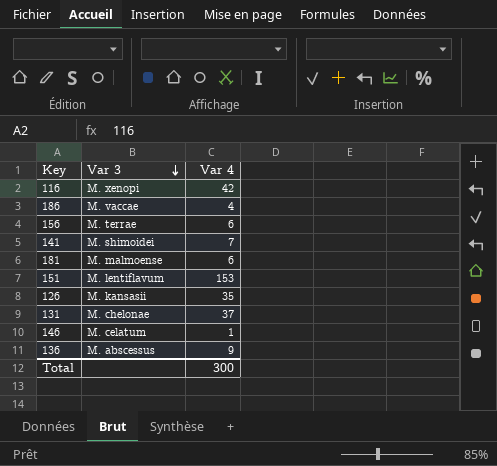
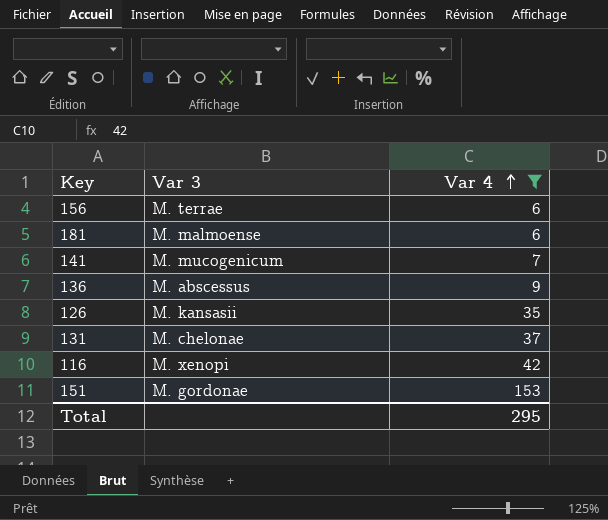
filter: none -> Var 4 >= 6
row order: Var 3 descending -> Var 4 ascending
141 | Var 3: M. shimoidei -> M. mucogenicum
151 | Var 3: M. lentiflavum -> M. gordonae
Total | Var 4: 300 -> 295

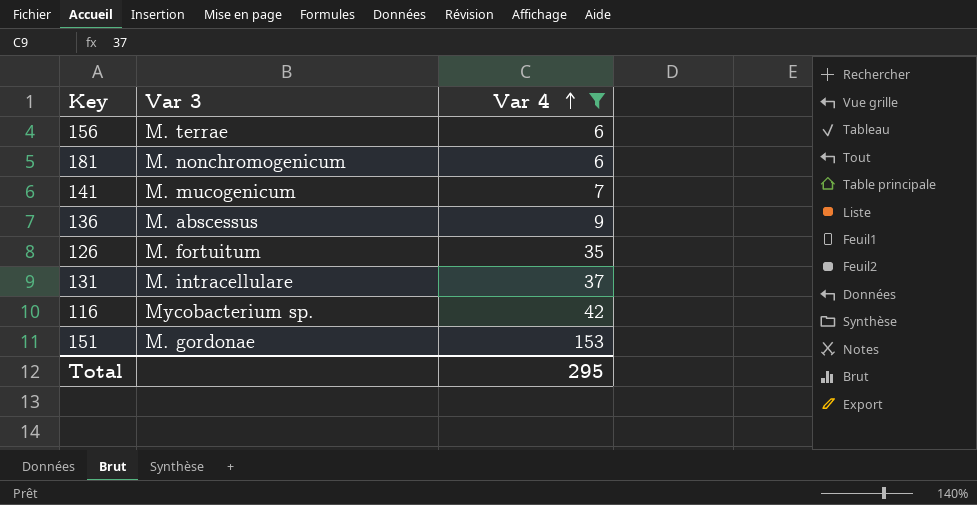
181 | Var 3: M. malmoense -> M. nonchromogenicum
126 | Var 3: M. kansasii -> M. fortuitum
131 | Var 3: M. chelonae -> M. intracellulare
116 | Var 3: M. xenopi -> Mycobacterium sp.

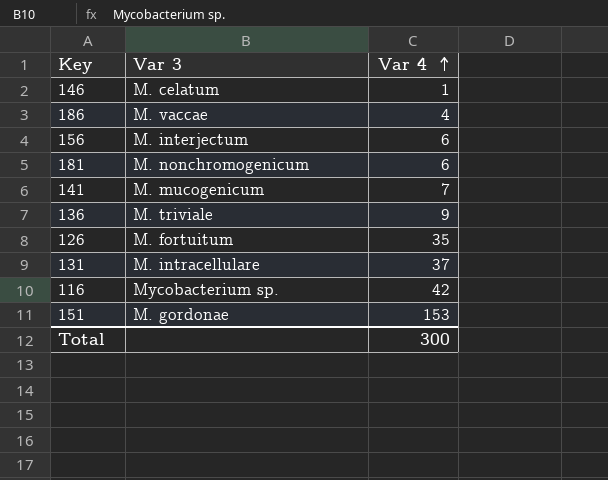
filter: Var 4 >= 6 -> none
156 | Var 3: M. terrae -> M. interjectum
136 | Var 3: M. abscessus -> M. triviale
Total | Var 4: 295 -> 300

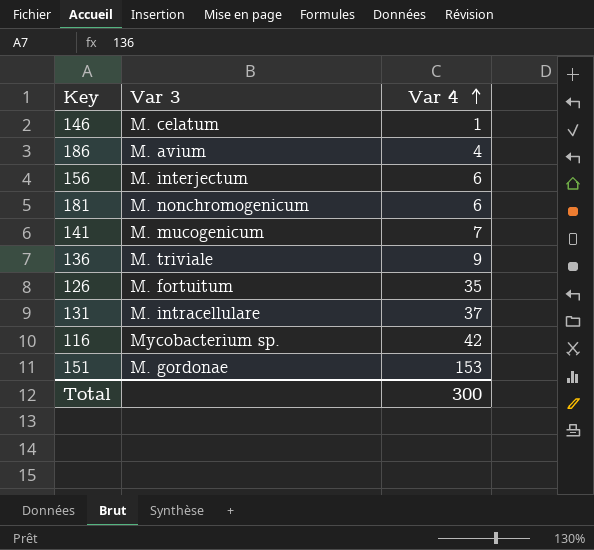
186 | Var 3: M. vaccae -> M. avium

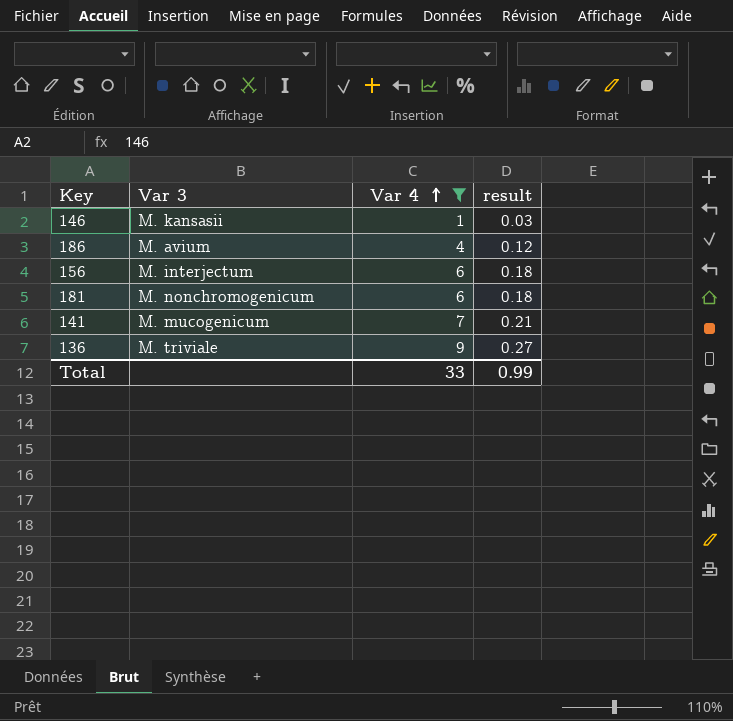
filter: none -> Var 4 <= 9
column result | formula: none -> [Var 4] * 0.03
146 | Var 3: M. celatum -> M. kansasii
Total | Var 4: 300 -> 33

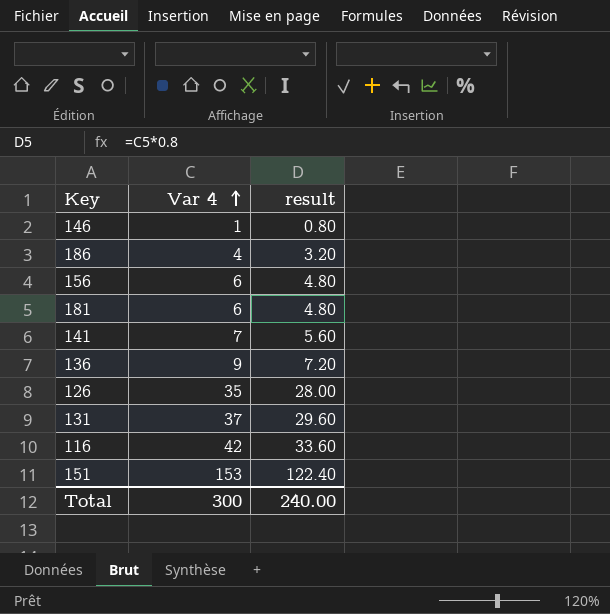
filter: Var 4 <= 9 -> none
column Var 3 | position: 2 -> none
column result | formula: [Var 4] * 0.03 -> [Var 4] * 0.8
Total | Var 4: 33 -> 300
Total | result: 0.99 -> 240.00

